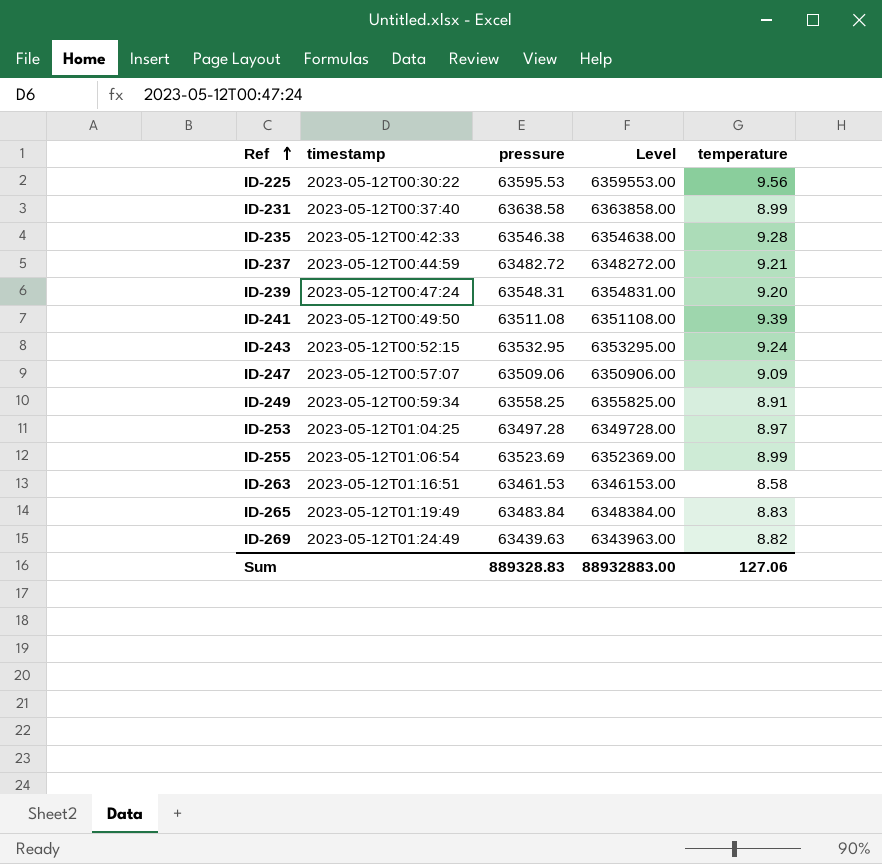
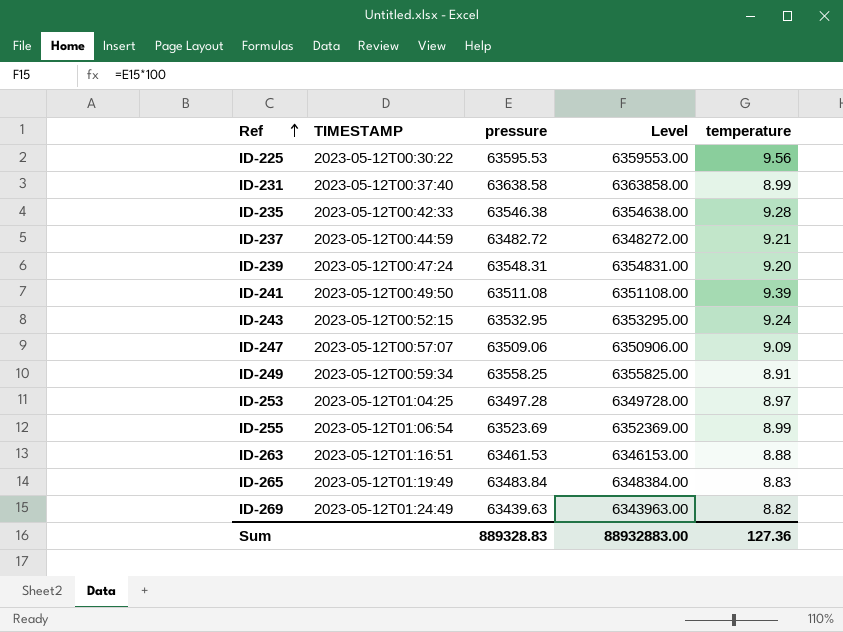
column name: timestamp -> TIMESTAMP
ID-263 | temperature: 8.58 -> 8.88
Sum | temperature: 127.06 -> 127.36

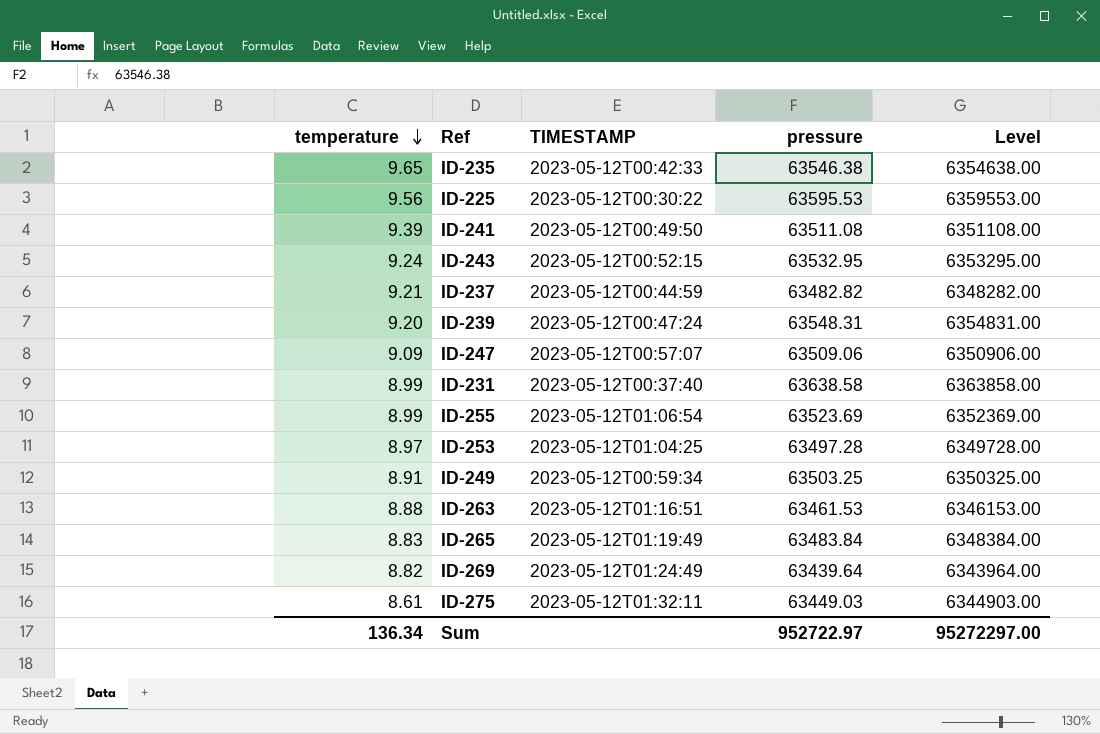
row order: Ref ascending -> temperature descending
column temperature | position: 5 -> 1
ID-235 | temperature: 9.28 -> 9.65
ID-237 | pressure: 63482.72 -> 63482.82
ID-237 | Level: 6348272.00 -> 6348282.00
ID-249 | pressure: 63558.25 -> 63503.25
ID-249 | Level: 6355825.00 -> 6350325.00
ID-269 | pressure: 63439.63 -> 63439.64
ID-269 | Level: 6343963.00 -> 6343964.00
row ID-275: none -> 8.61 | 2023-05-12T01:32:11 | 63449.03 | 6344903.00
Sum | temperature: 127.36 -> 136.34
Sum | pressure: 889328.83 -> 952722.97
Sum | Level: 88932883.00 -> 95272297.00

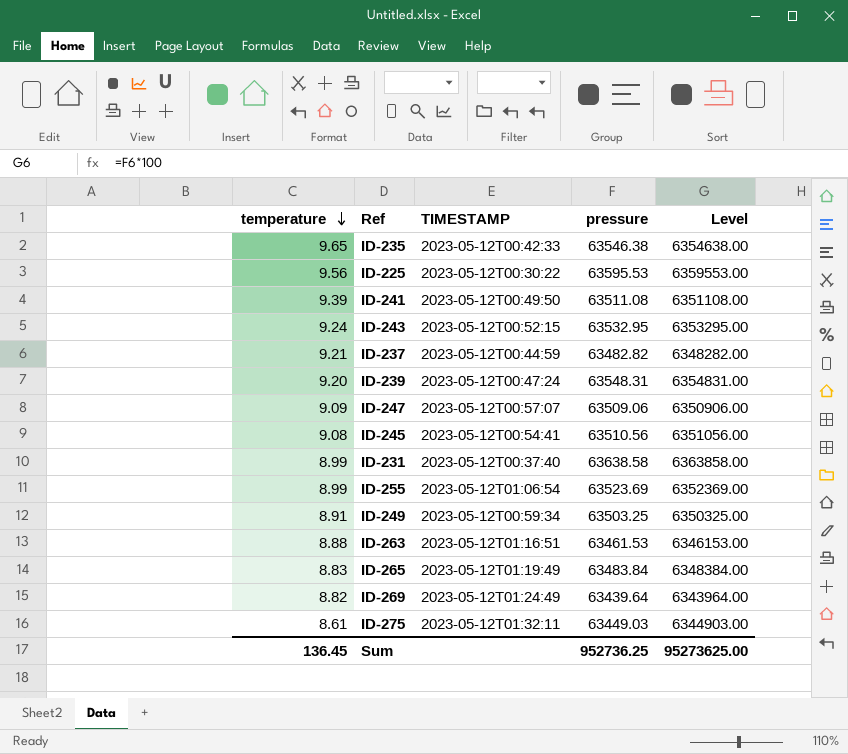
row ID-253: 8.97 | 2023-05-12T01:04:25 | 63497.28 | 6349728.00 -> none
row ID-245: none -> 9.08 | 2023-05-12T00:54:41 | 63510.56 | 6351056.00
Sum | temperature: 136.34 -> 136.45
Sum | pressure: 952722.97 -> 952736.25
Sum | Level: 95272297.00 -> 95273625.00

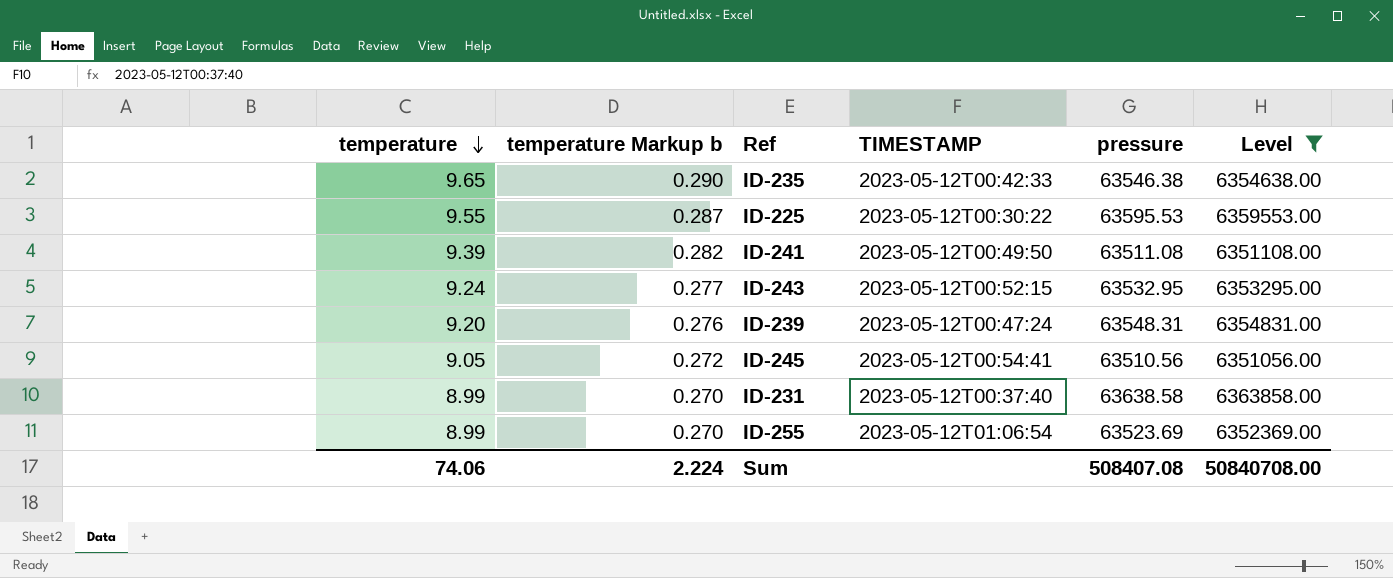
filter: none -> Level >= 6351056.00
column temperature Markup b | formula: none -> [temperature] * 0.03
ID-225 | temperature: 9.56 -> 9.55
ID-245 | temperature: 9.08 -> 9.05
Sum | temperature: 136.45 -> 74.06
Sum | pressure: 952736.25 -> 508407.08
Sum | Level: 95273625.00 -> 50840708.00

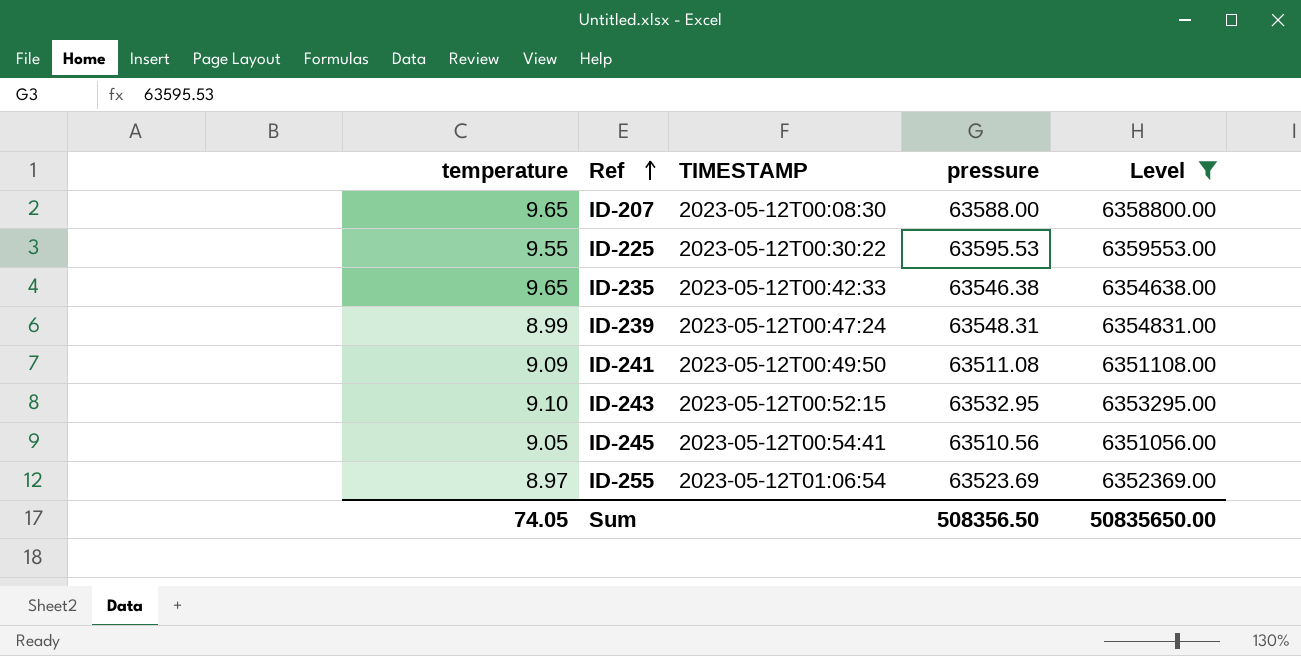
row order: temperature descending -> Ref ascending
column temperature Markup b | formula: [temperature] * 0.03 -> none
row ID-231: 8.99 | 0.270 | 2023-05-12T00:37:40 | 63638.58 | 6363858.00 -> none
row ID-207: none -> 9.65 | 2023-05-12T00:08:30 | 63588.00 | 6358800.00
ID-239 | temperature: 9.20 -> 8.99
ID-241 | temperature: 9.39 -> 9.09
ID-243 | temperature: 9.24 -> 9.10
ID-255 | temperature: 8.99 -> 8.97
Sum | temperature: 74.06 -> 74.05
Sum | pressure: 508407.08 -> 508356.50
Sum | Level: 50840708.00 -> 50835650.00

